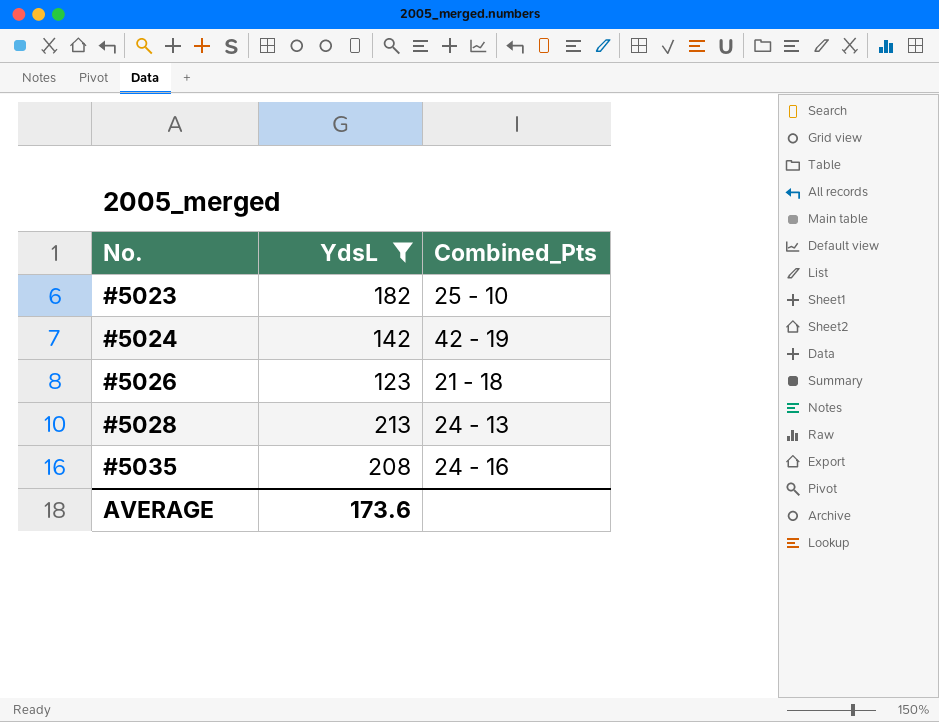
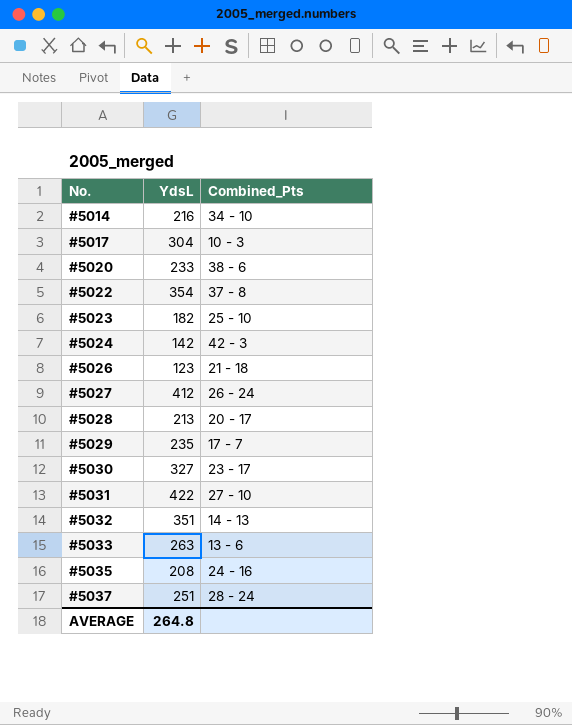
filter: YdsL <= 213 -> none
#5024 | Combined_Pts: 42 - 19 -> 42 - 3
#5028 | Combined_Pts: 24 - 13 -> 20 - 17
AVERAGE | YdsL: 173.6 -> 264.8

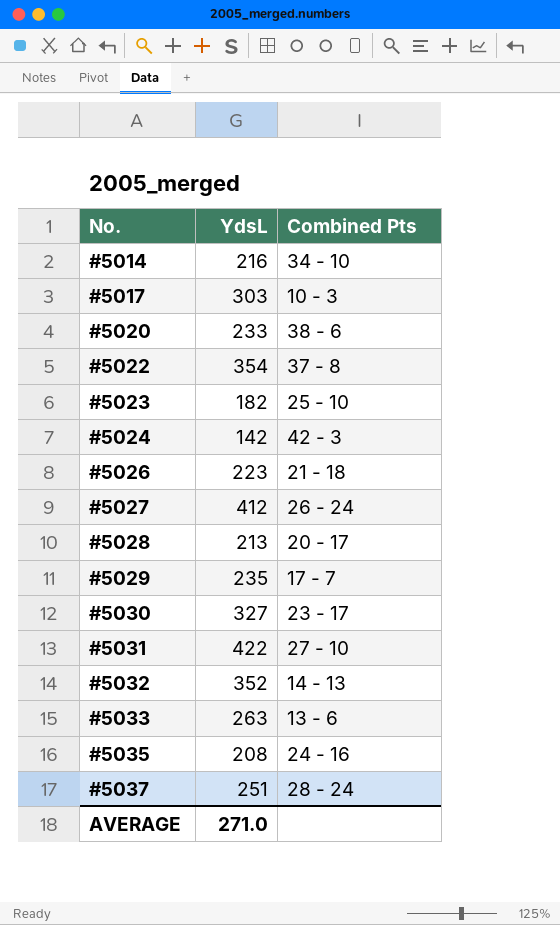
column name: Combined_Pts -> Combined Pts
#5017 | YdsL: 304 -> 303
#5026 | YdsL: 123 -> 223
#5032 | YdsL: 351 -> 352
AVERAGE | YdsL: 264.8 -> 271.0

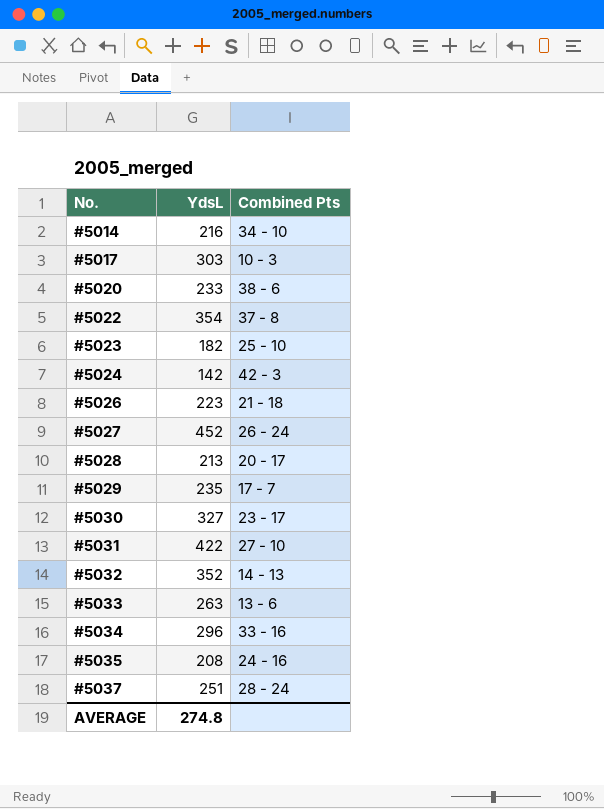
#5027 | YdsL: 412 -> 452
row #5034: none -> 296 | 33 - 16
AVERAGE | YdsL: 271.0 -> 274.8

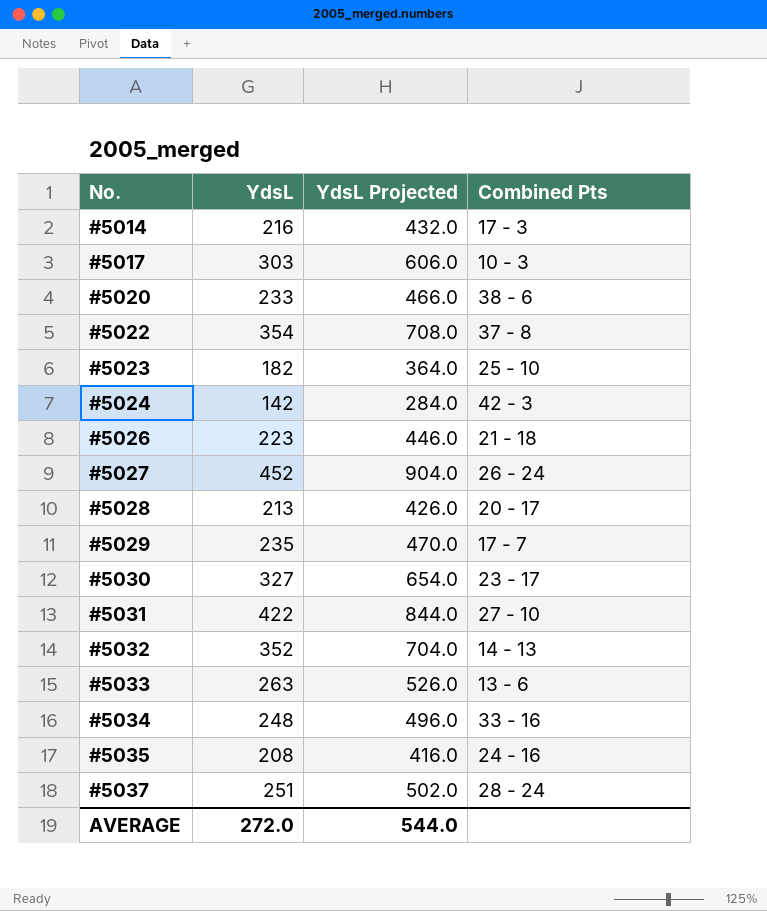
column YdsL Projected | formula: none -> [YdsL] * 2
#5014 | Combined Pts: 34 - 10 -> 17 - 3
#5034 | YdsL: 296 -> 248
AVERAGE | YdsL: 274.8 -> 272.0

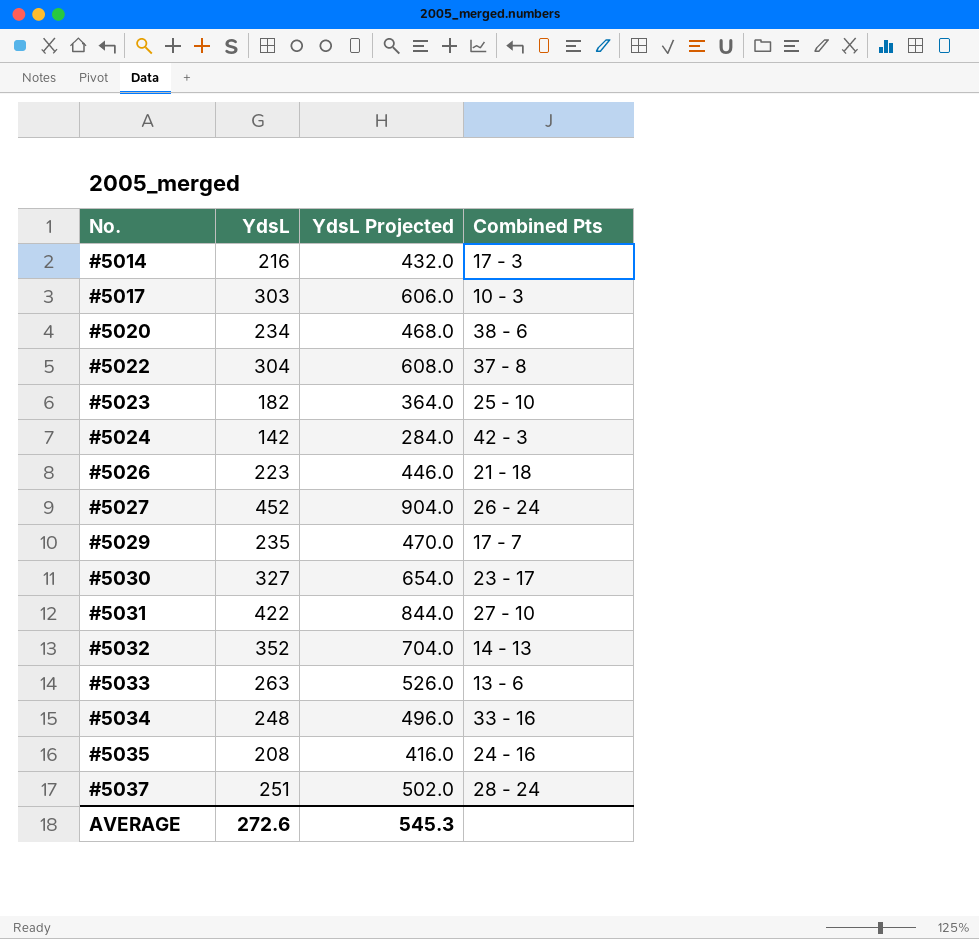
row #5028: 213 | 426.0 | 20 - 17 -> none
#5020 | YdsL: 233 -> 234
#5020 | YdsL Projected: 466.0 -> 468.0
#5022 | YdsL: 354 -> 304
#5022 | YdsL Projected: 708.0 -> 608.0
AVERAGE | YdsL: 272.0 -> 272.6
AVERAGE | YdsL Projected: 544.0 -> 545.3

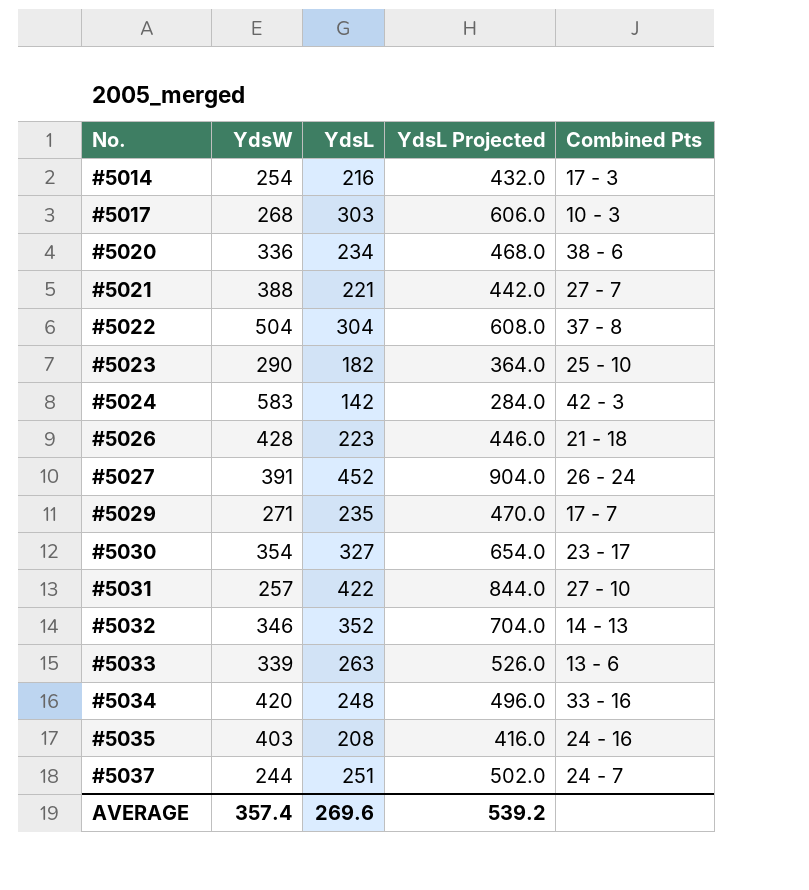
column YdsW | position: none -> 2
row #5021: none -> 388 | 221 | 442.0 | 27 - 7
#5037 | Combined Pts: 28 - 24 -> 24 - 7
AVERAGE | YdsL: 272.6 -> 269.6
AVERAGE | YdsL Projected: 545.3 -> 539.2

